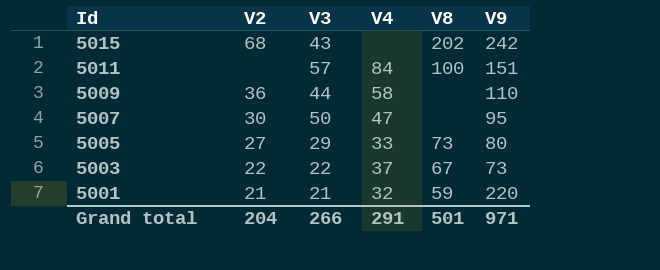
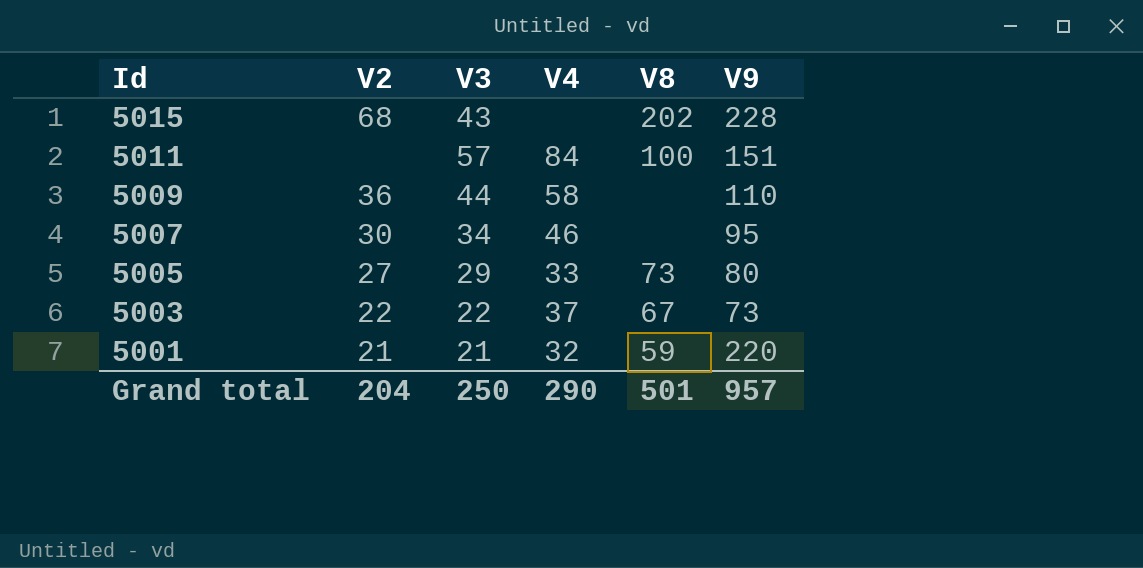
5015 | V9: 242 -> 228
5007 | V3: 50 -> 34
5007 | V4: 47 -> 46
Grand total | V3: 266 -> 250
Grand total | V4: 291 -> 290
Grand total | V9: 971 -> 957

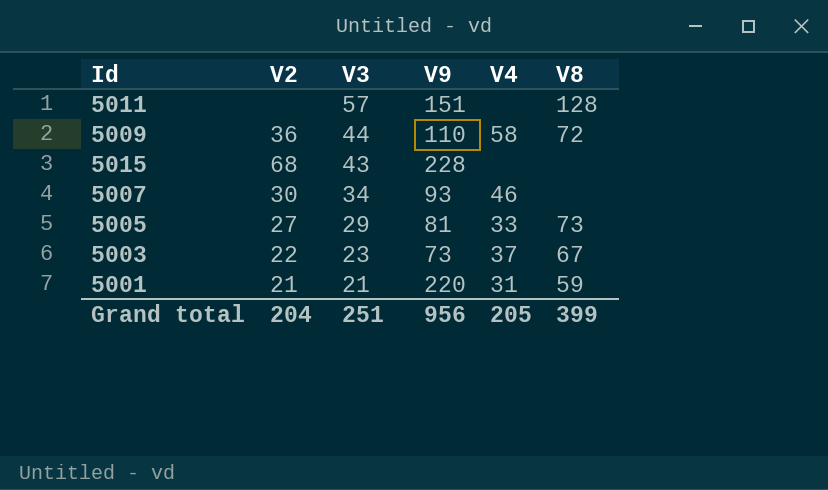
row order: Id descending -> V3 descending
column V9 | position: 6 -> 4
5011 | V4: 84 -> none
5011 | V8: 100 -> 128
5009 | V8: none -> 72
5015 | V8: 202 -> none
5007 | V9: 95 -> 93
5005 | V9: 80 -> 81
5003 | V3: 22 -> 23
5001 | V4: 32 -> 31
Grand total | V3: 250 -> 251
Grand total | V9: 957 -> 956
Grand total | V4: 290 -> 205
Grand total | V8: 501 -> 399

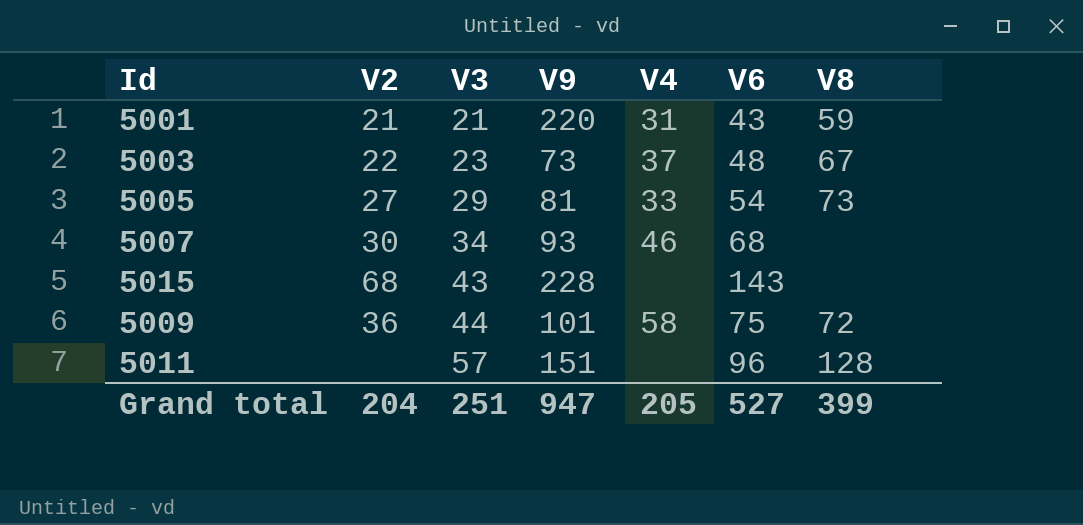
row order: V3 descending -> V3 ascending
column V6 | position: none -> 6
5009 | V9: 110 -> 101
Grand total | V9: 956 -> 947

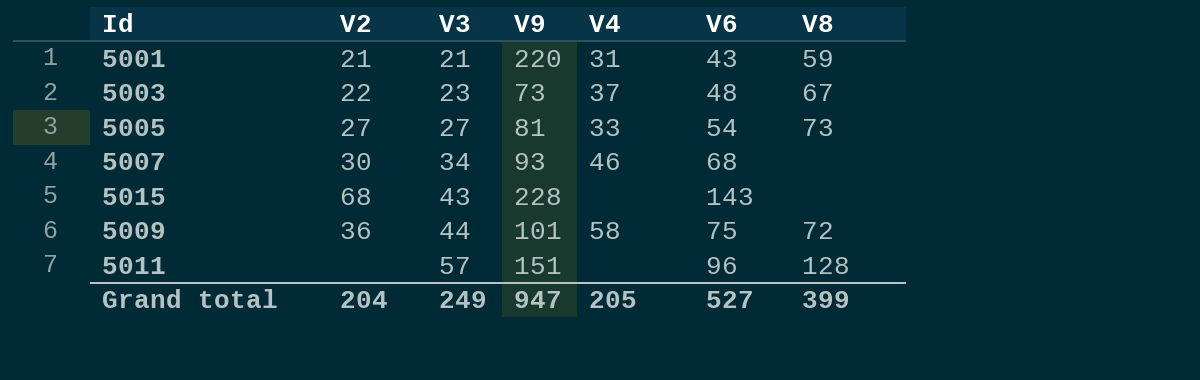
5005 | V3: 29 -> 27
Grand total | V3: 251 -> 249

